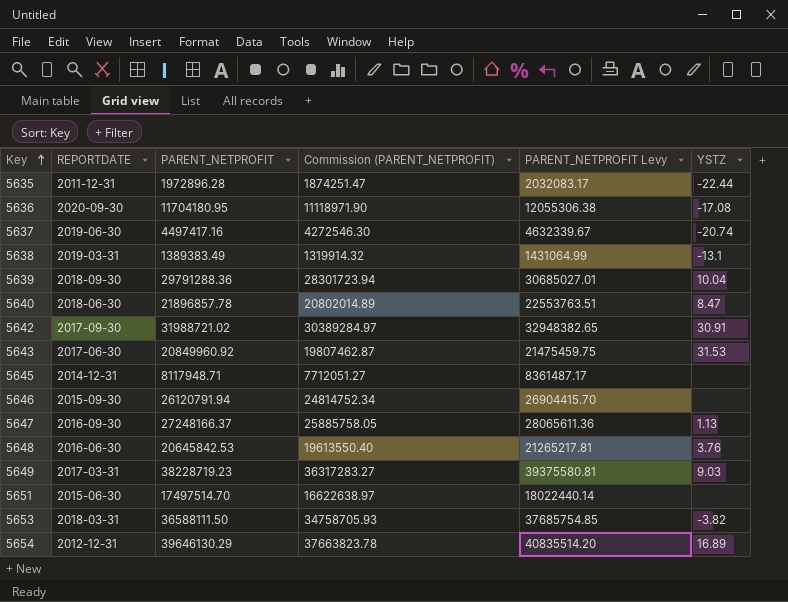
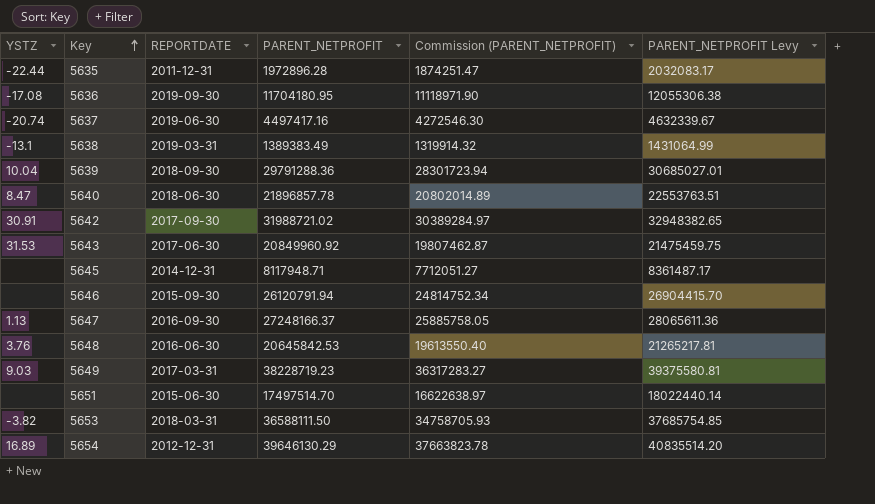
column YSTZ | position: 6 -> 1
5636 | REPORTDATE: 2020-09-30 -> 2019-09-30

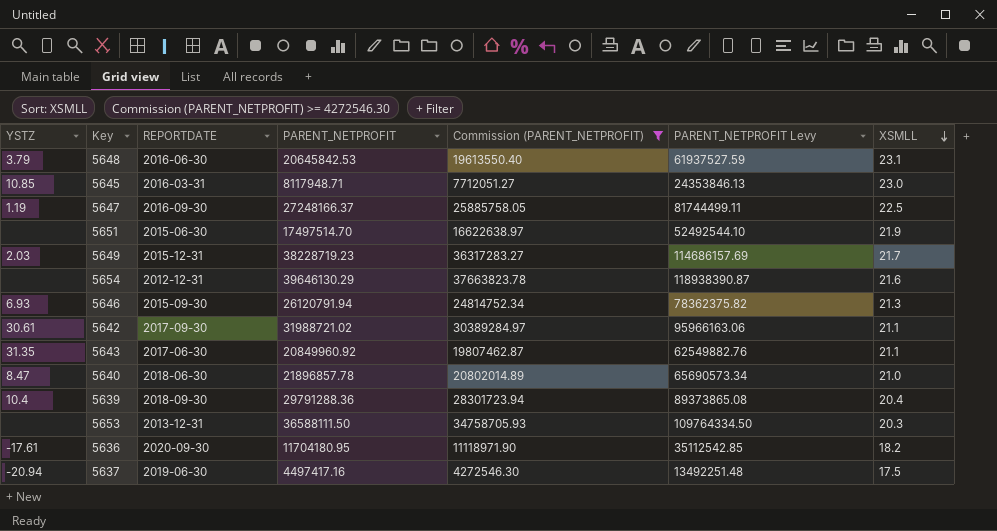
filter: none -> Commission (PARENT_NETPROFIT) >= 4272546.30
row order: Key ascending -> XSMLL descending
column PARENT_NETPROFIT Levy | formula: [PARENT_NETPROFIT] * 1.03 -> [PARENT_NETPROFIT] * 3
column XSMLL | position: none -> 7
5648 | YSTZ: 3.76 -> 3.79
5645 | YSTZ: none -> 10.85
5645 | REPORTDATE: 2014-12-31 -> 2016-03-31
5647 | YSTZ: 1.13 -> 1.19
5649 | YSTZ: 9.03 -> 2.03
5649 | REPORTDATE: 2017-03-31 -> 2015-12-31
5654 | YSTZ: 16.89 -> none
5646 | YSTZ: none -> 6.93
5642 | YSTZ: 30.91 -> 30.61
5643 | YSTZ: 31.53 -> 31.35
5639 | YSTZ: 10.04 -> 10.4
5653 | YSTZ: -3.82 -> none
5653 | REPORTDATE: 2018-03-31 -> 2013-12-31
5636 | YSTZ: -17.08 -> -17.61
5636 | REPORTDATE: 2019-09-30 -> 2020-09-30
5637 | YSTZ: -20.74 -> -20.94

